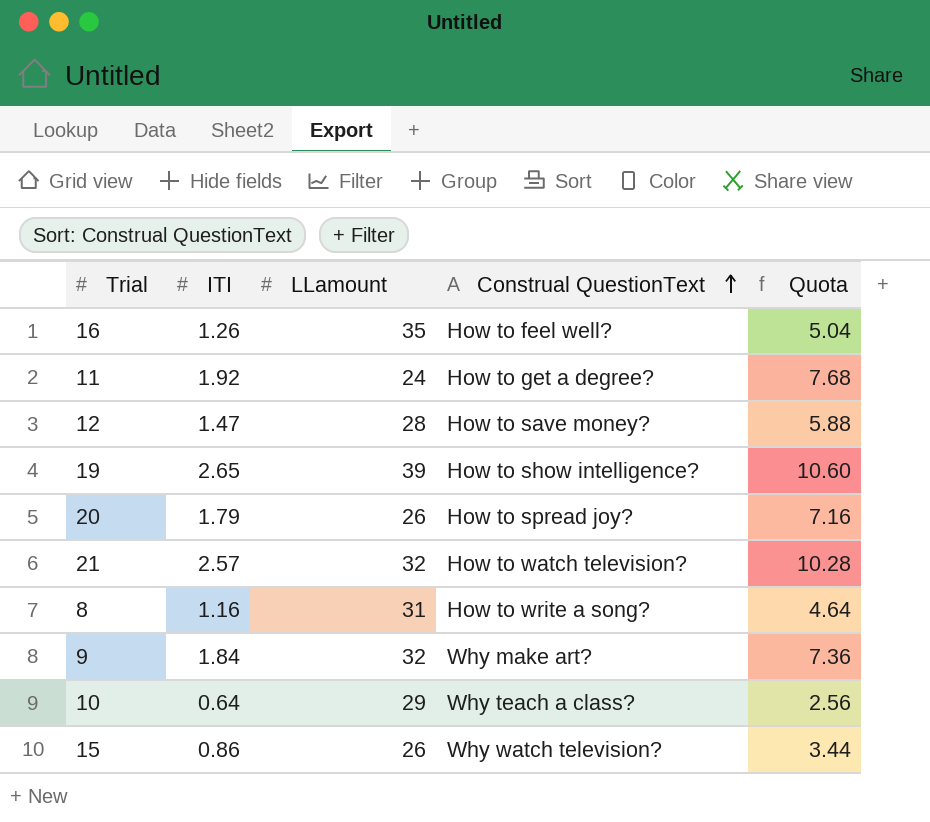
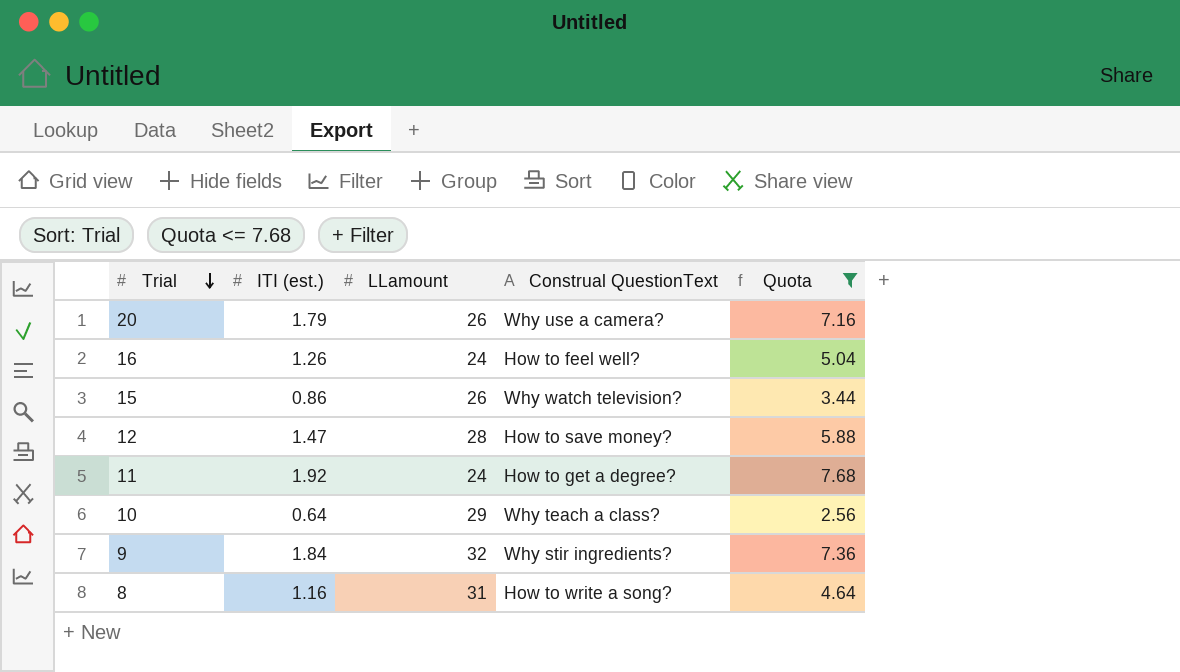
filter: none -> Quota <= 7.68
row order: Construal QuestionText ascending -> Trial descending
column name: ITI -> ITI (est.)
20 | Construal QuestionText: How to spread joy? -> Why use a camera?
16 | LLamount: 35 -> 24
9 | Construal QuestionText: Why make art? -> Why stir ingredients?

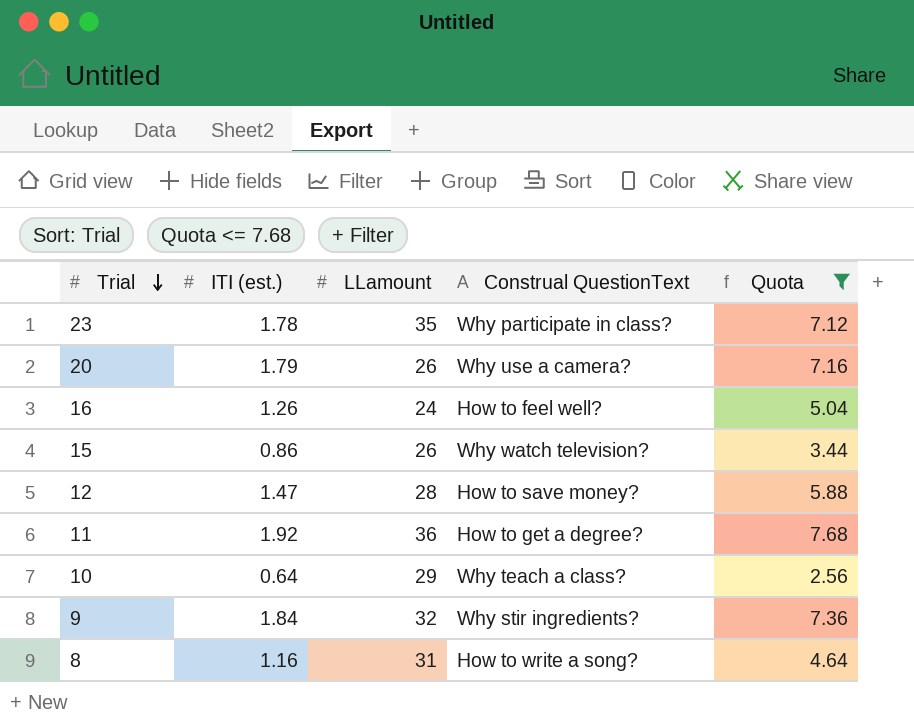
row 23: none -> 1.78 | 35 | Why participate in class? | 7.12
11 | LLamount: 24 -> 36

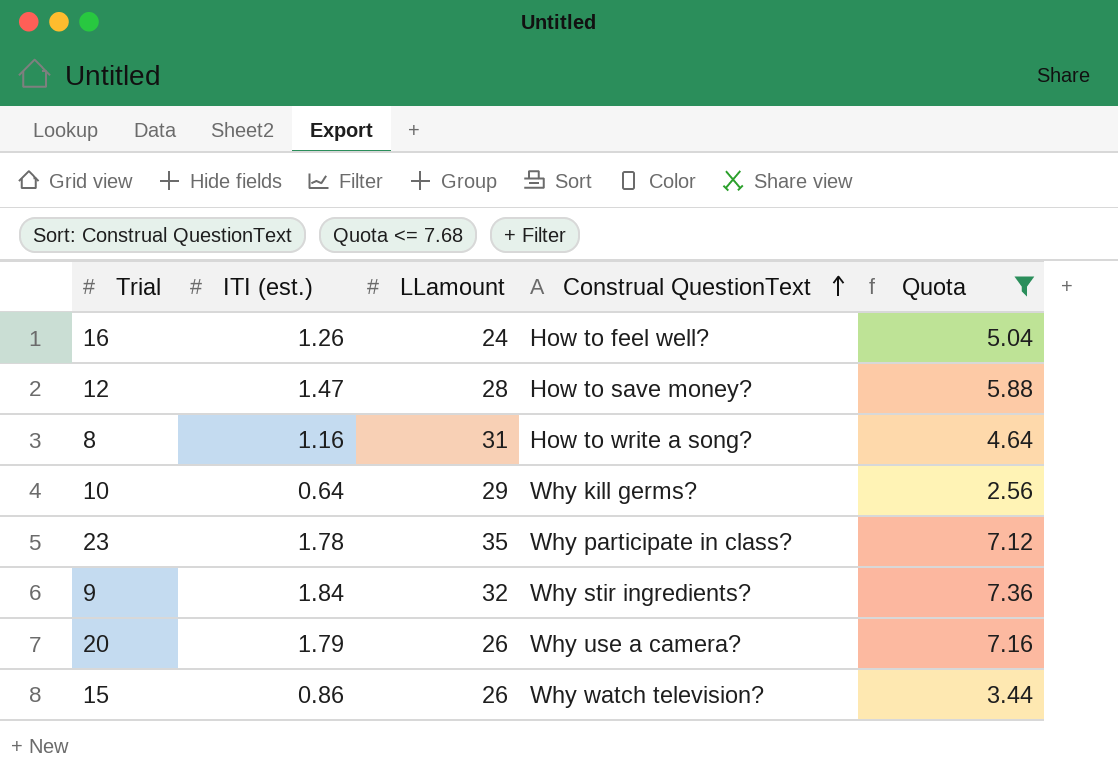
row order: Trial descending -> Construal QuestionText ascending
row 11: 1.92 | 36 | How to get a degree? | 7.68 -> none
10 | Construal QuestionText: Why teach a class? -> Why kill germs?

